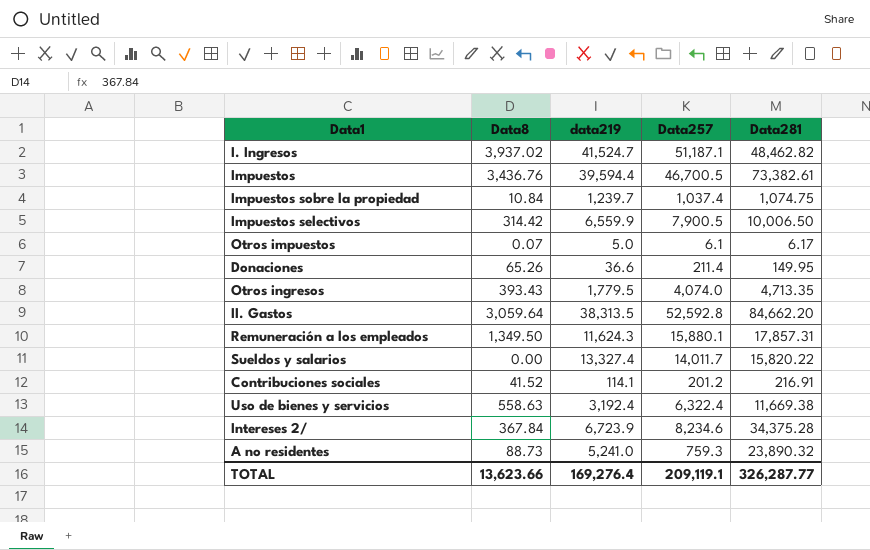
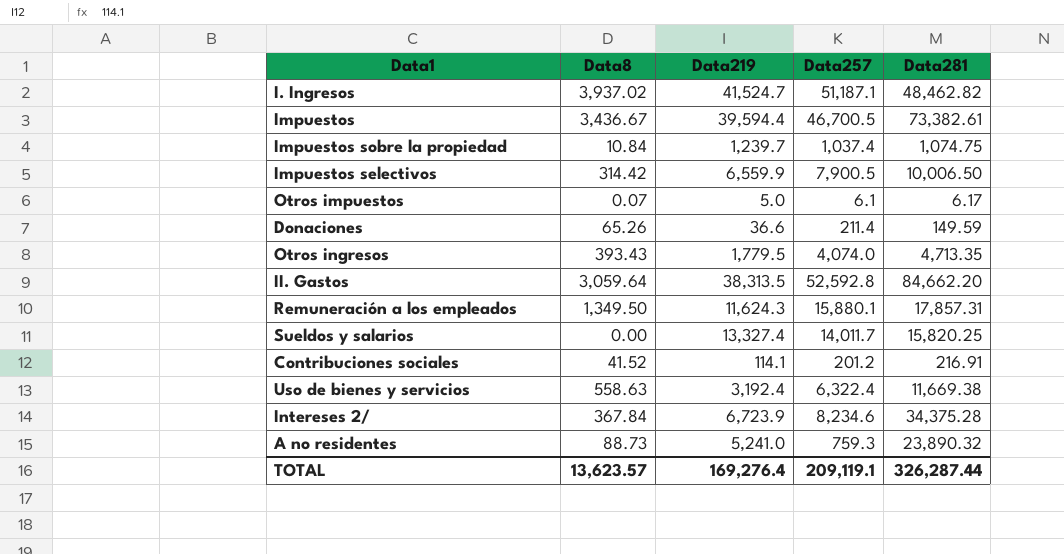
column name: data219 -> Data219
Impuestos | Data8: 3,436.76 -> 3,436.67
Donaciones | Data281: 149.95 -> 149.59
Sueldos y salarios | Data281: 15,820.22 -> 15,820.25
TOTAL | Data8: 13,623.66 -> 13,623.57
TOTAL | Data281: 326,287.77 -> 326,287.44

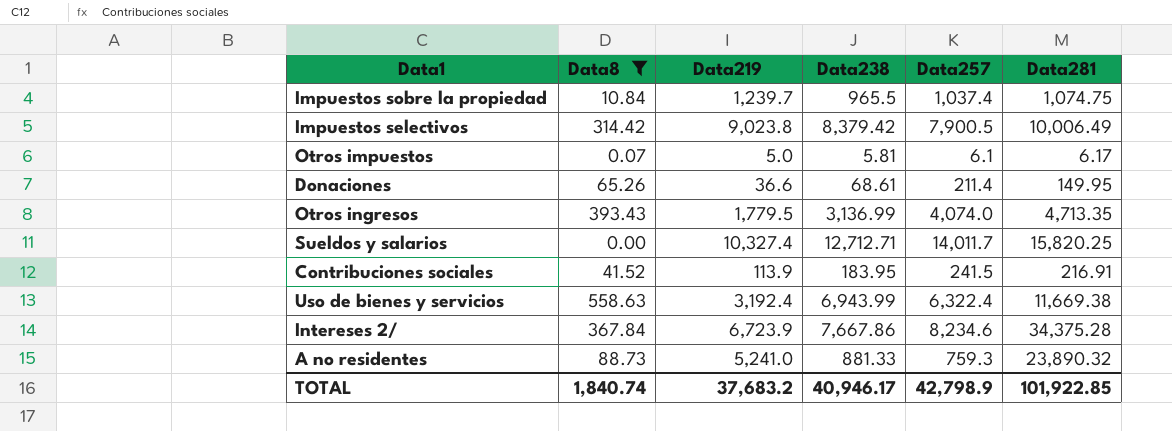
filter: none -> Data8 <= 558.63
column Data238 | position: none -> 4
Impuestos selectivos | Data219: 6,559.9 -> 9,023.8
Impuestos selectivos | Data281: 10,006.50 -> 10,006.49
Donaciones | Data281: 149.59 -> 149.95
Sueldos y salarios | Data219: 13,327.4 -> 10,327.4
Contribuciones sociales | Data219: 114.1 -> 113.9
Contribuciones sociales | Data257: 201.2 -> 241.5
TOTAL | Data8: 13,623.57 -> 1,840.74
TOTAL | Data219: 169,276.4 -> 37,683.2
TOTAL | Data257: 209,119.1 -> 42,798.9
TOTAL | Data281: 326,287.44 -> 101,922.85

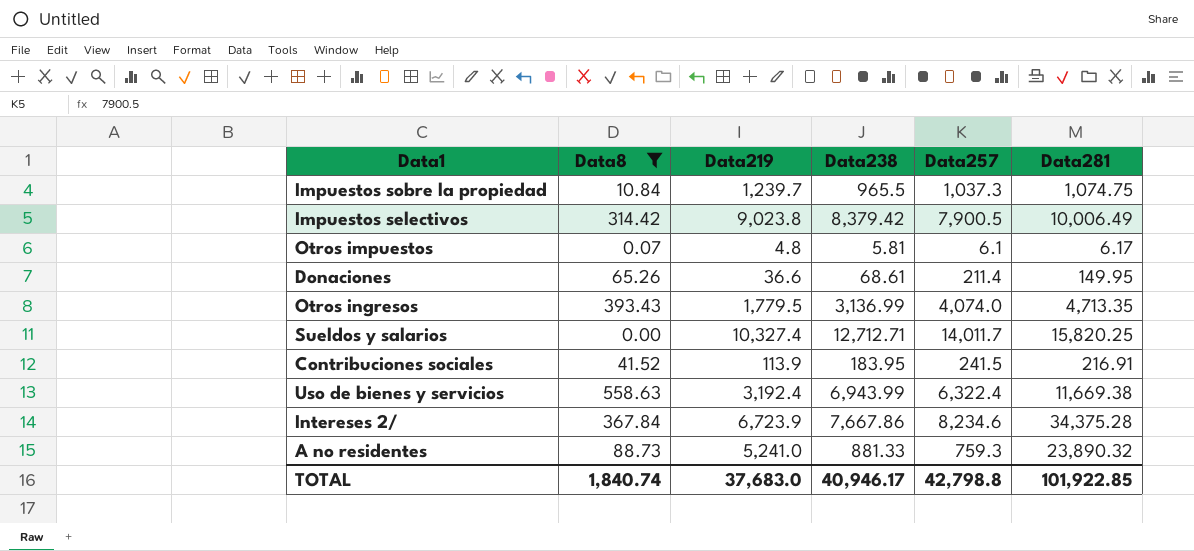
Impuestos sobre la propiedad | Data257: 1,037.4 -> 1,037.3
Otros impuestos | Data219: 5.0 -> 4.8
TOTAL | Data219: 37,683.2 -> 37,683.0
TOTAL | Data257: 42,798.9 -> 42,798.8

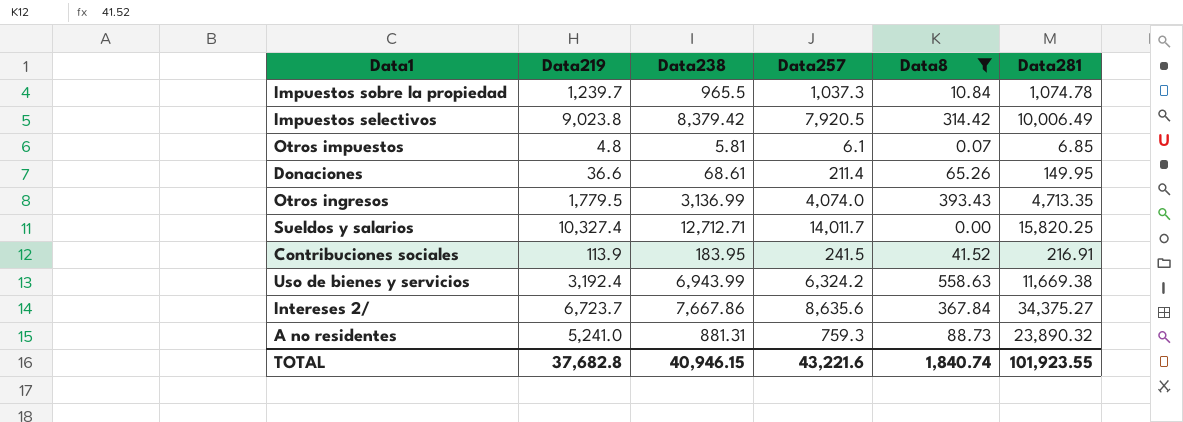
column Data8 | position: 2 -> 5
Impuestos sobre la propiedad | Data281: 1,074.75 -> 1,074.78
Impuestos selectivos | Data257: 7,900.5 -> 7,920.5
Otros impuestos | Data281: 6.17 -> 6.85
Uso de bienes y servicios | Data257: 6,322.4 -> 6,324.2
Intereses 2/ | Data219: 6,723.9 -> 6,723.7
Intereses 2/ | Data257: 8,234.6 -> 8,635.6
Intereses 2/ | Data281: 34,375.28 -> 34,375.27
A no residentes | Data238: 881.33 -> 881.31
TOTAL | Data219: 37,683.0 -> 37,682.8
TOTAL | Data238: 40,946.17 -> 40,946.15
TOTAL | Data257: 42,798.8 -> 43,221.6
TOTAL | Data281: 101,922.85 -> 101,923.55

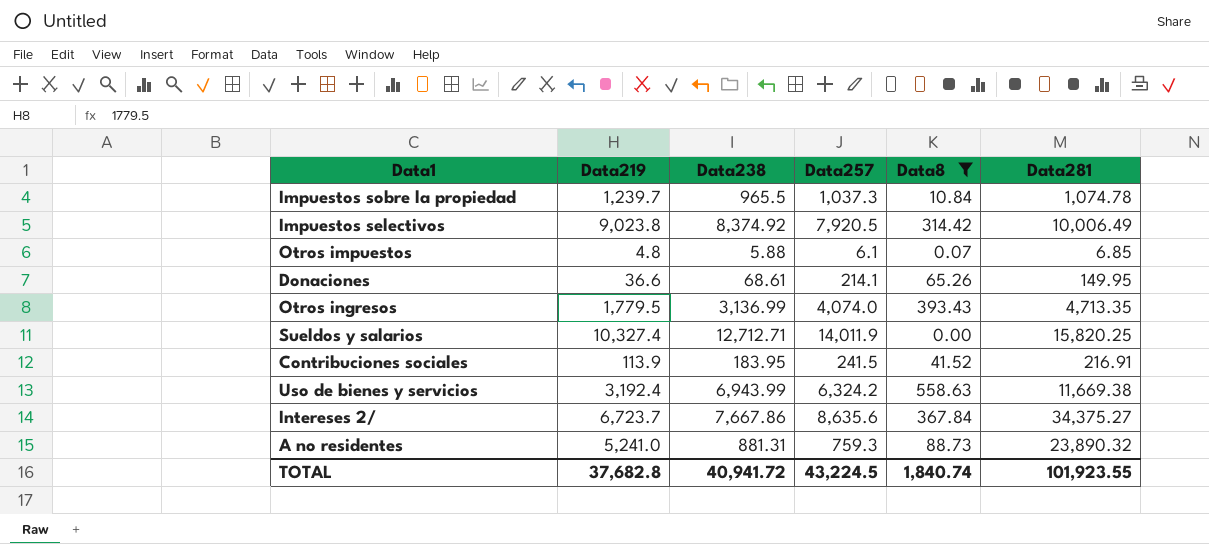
Impuestos selectivos | Data238: 8,379.42 -> 8,374.92
Otros impuestos | Data238: 5.81 -> 5.88
Donaciones | Data257: 211.4 -> 214.1
Sueldos y salarios | Data257: 14,011.7 -> 14,011.9
TOTAL | Data238: 40,946.15 -> 40,941.72
TOTAL | Data257: 43,221.6 -> 43,224.5

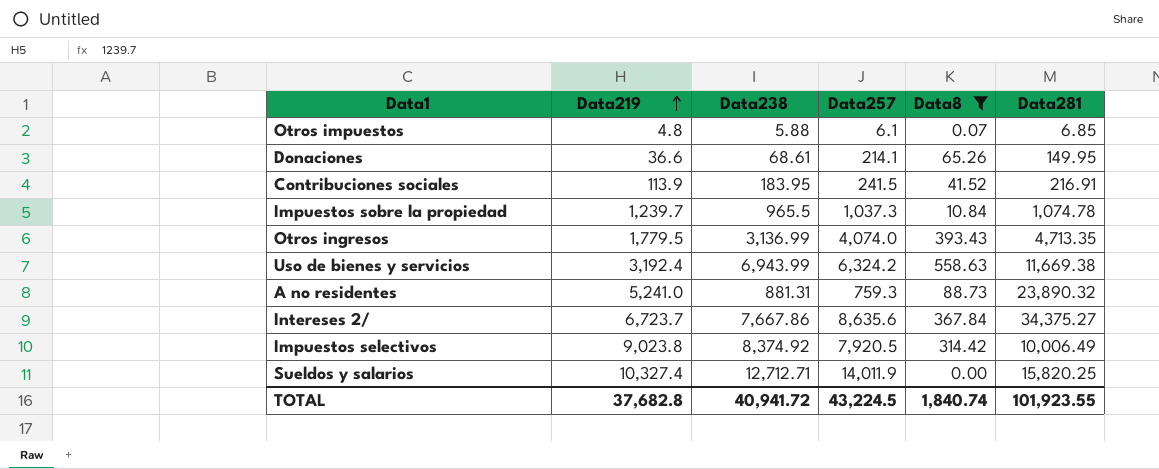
row order: none -> Data219 ascending

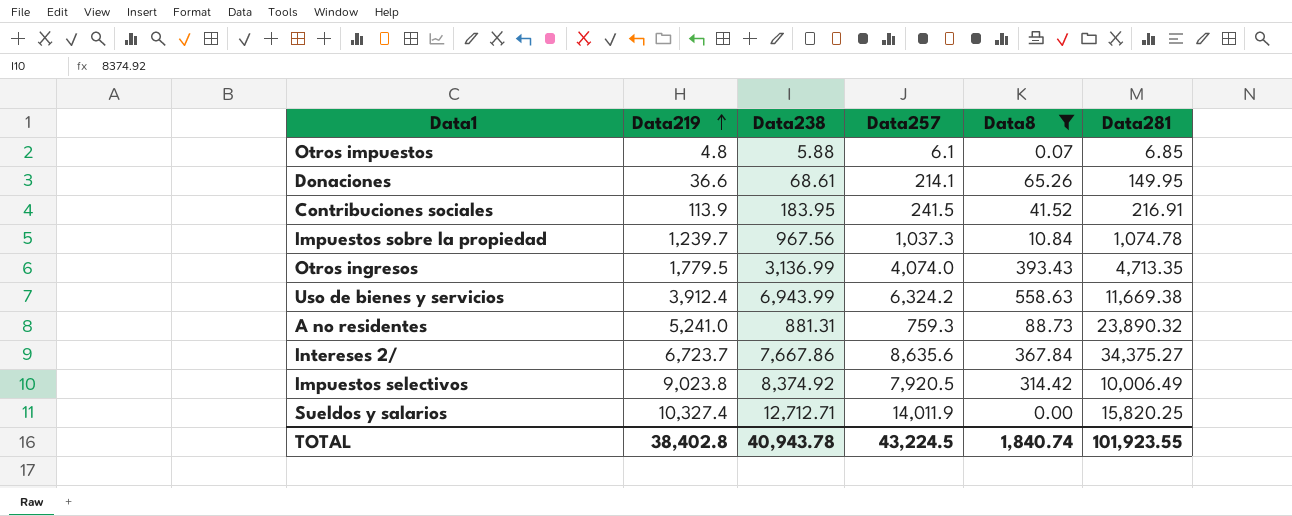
Impuestos sobre la propiedad | Data238: 965.5 -> 967.56
Uso de bienes y servicios | Data219: 3,192.4 -> 3,912.4
TOTAL | Data219: 37,682.8 -> 38,402.8
TOTAL | Data238: 40,941.72 -> 40,943.78

